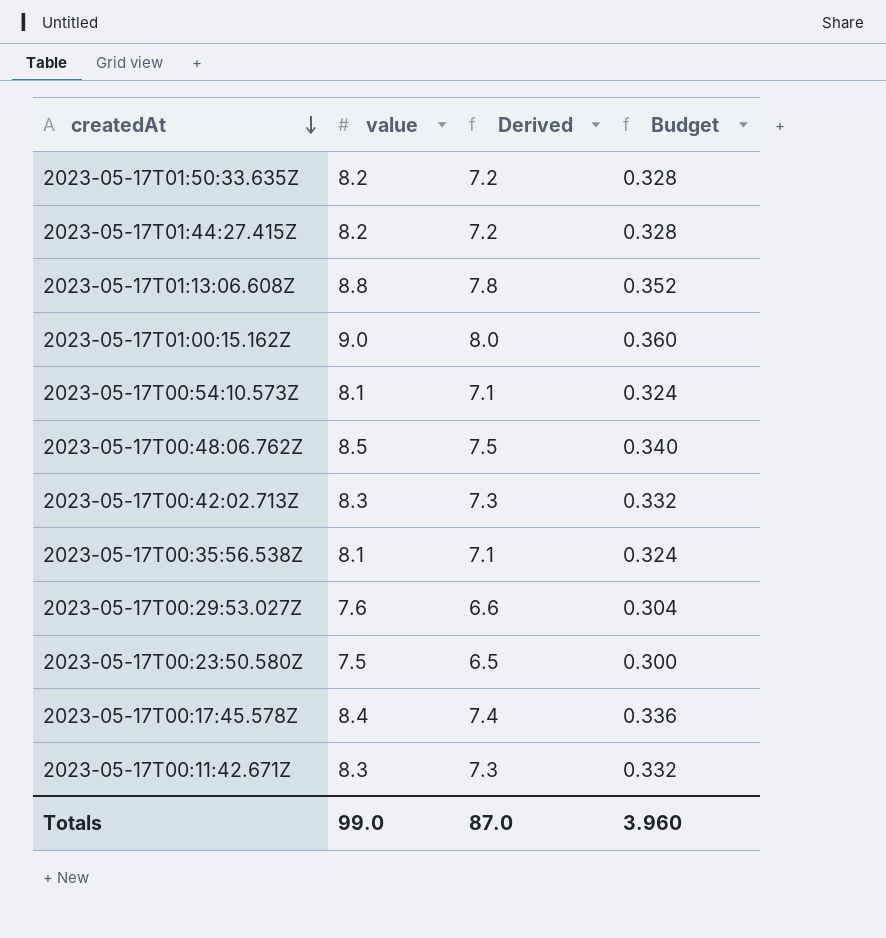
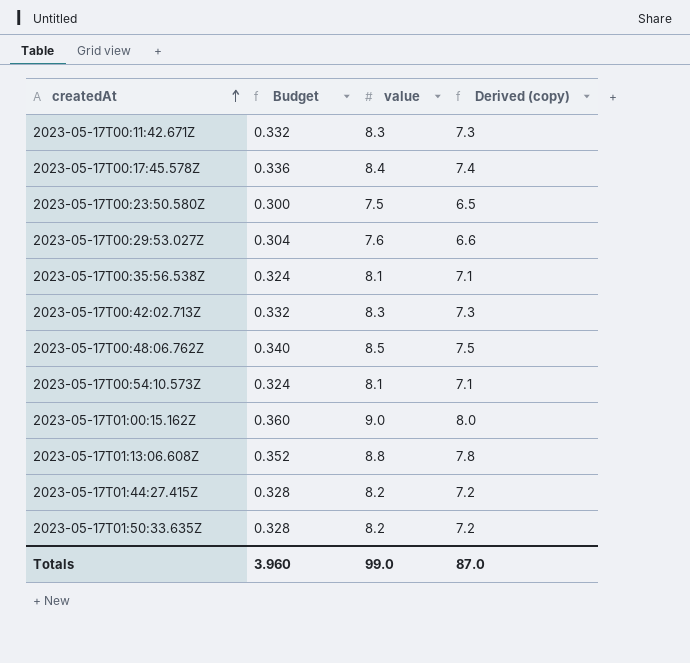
row order: createdAt descending -> createdAt ascending
column Budget | position: 4 -> 2
column name: Derived -> Derived (copy)

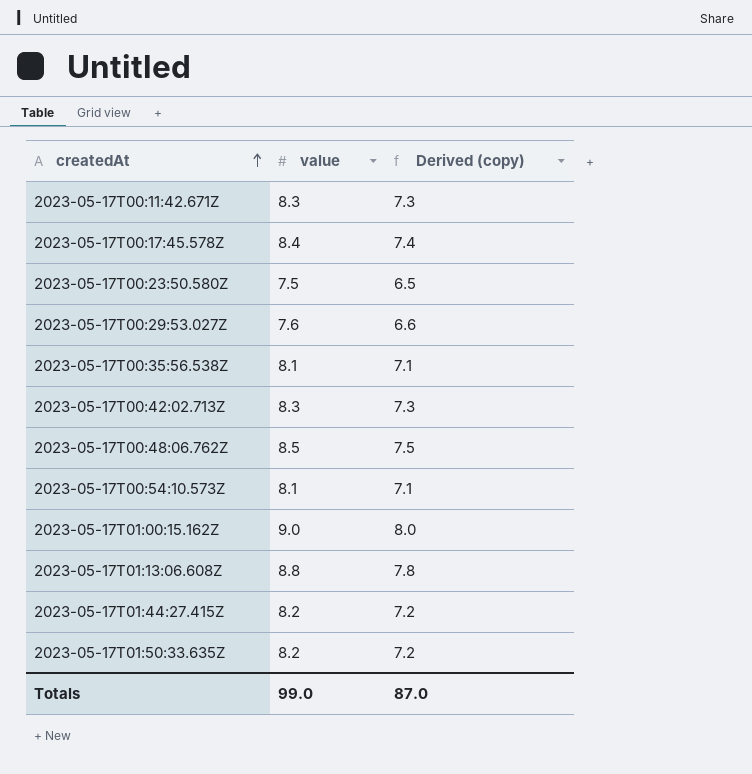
column Budget | formula: [value] * 0.04 -> none

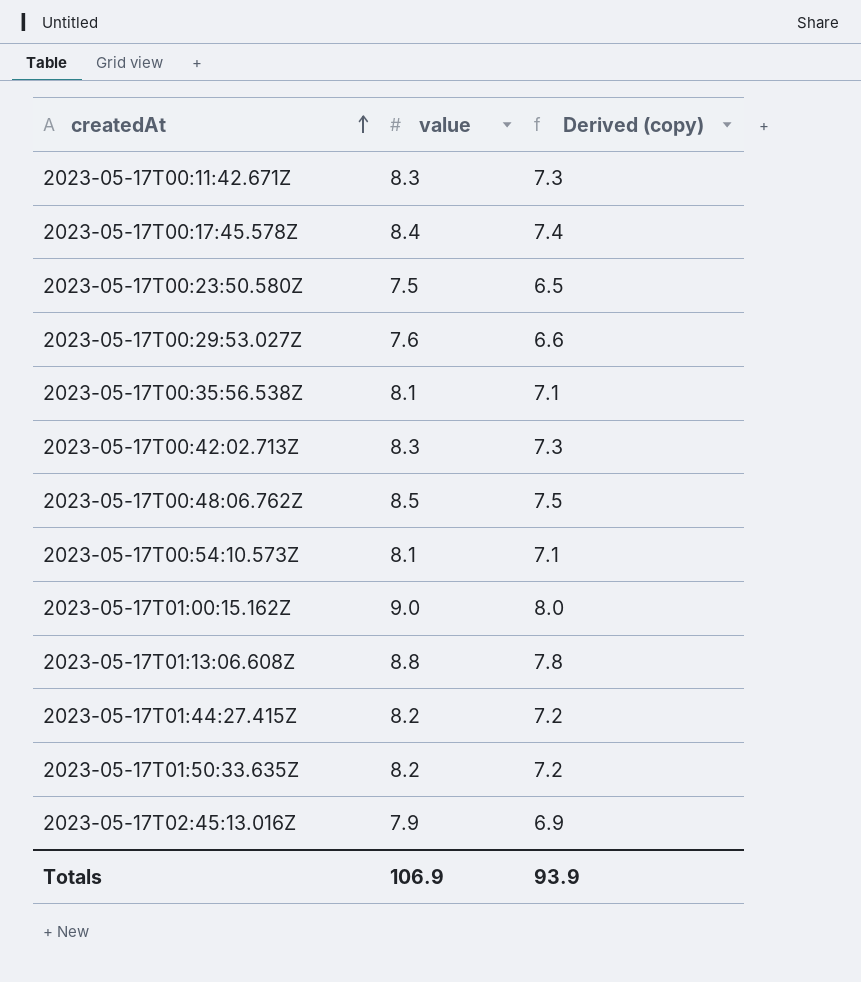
row 2023-05-17T02:45:13.016Z: none -> 7.9 | 6.9
Totals | value: 99.0 -> 106.9
Totals | Derived (copy): 87.0 -> 93.9

